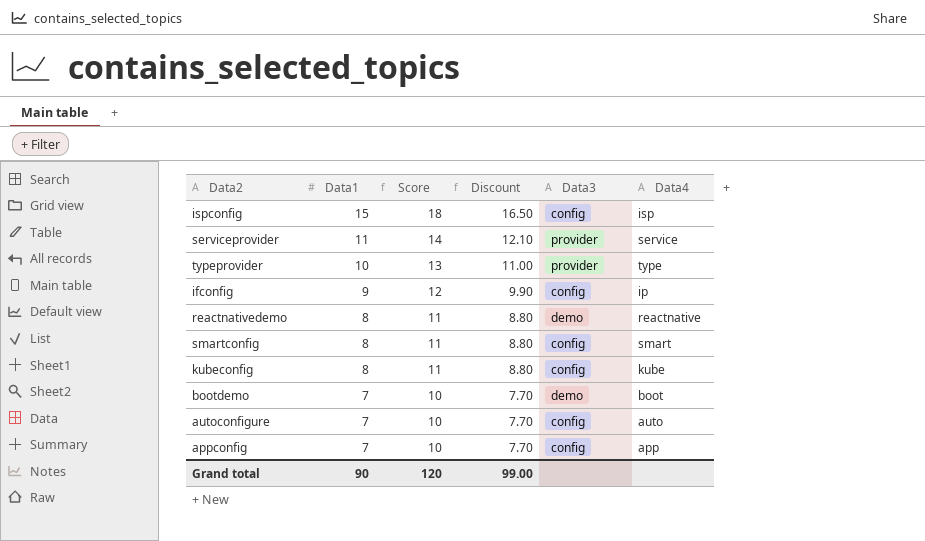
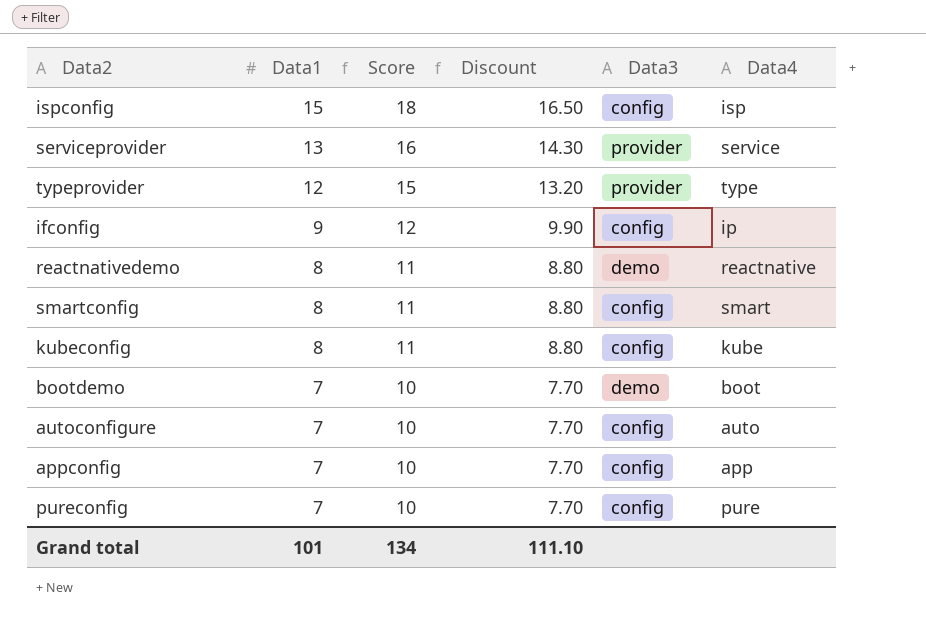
serviceprovider | Data1: 11 -> 13
serviceprovider | Score: 14 -> 16
serviceprovider | Discount: 12.10 -> 14.30
typeprovider | Data1: 10 -> 12
typeprovider | Score: 13 -> 15
typeprovider | Discount: 11.00 -> 13.20
row pureconfig: none -> 7 | 10 | 7.70 | config | pure
Grand total | Data1: 90 -> 101
Grand total | Score: 120 -> 134
Grand total | Discount: 99.00 -> 111.10

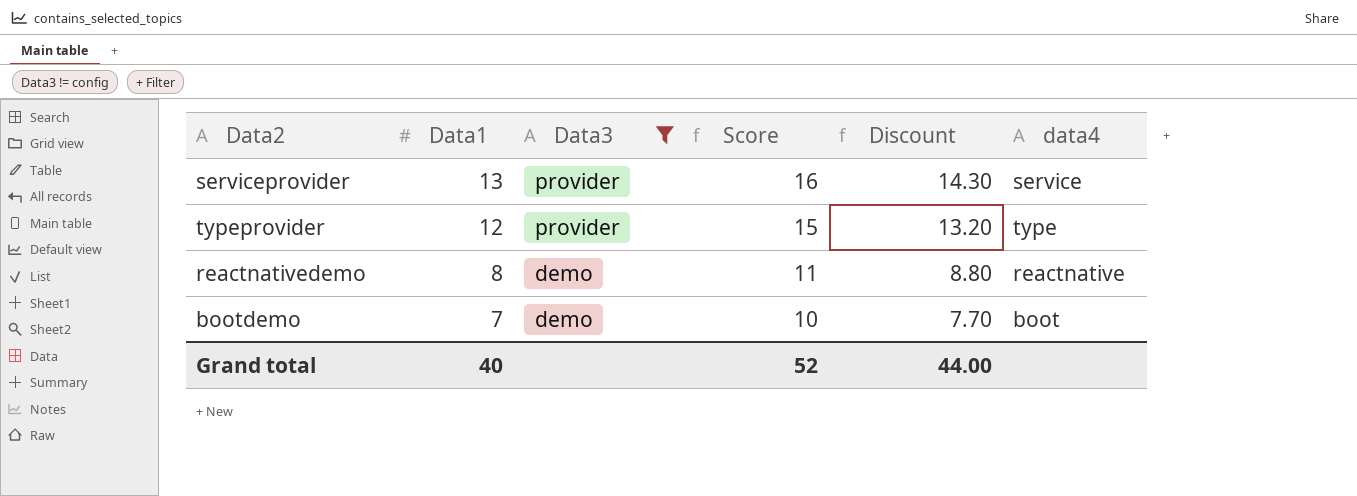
filter: none -> Data3 != config
column Data3 | position: 5 -> 3
column name: Data4 -> data4
Grand total | Data1: 101 -> 40
Grand total | Score: 134 -> 52
Grand total | Discount: 111.10 -> 44.00

